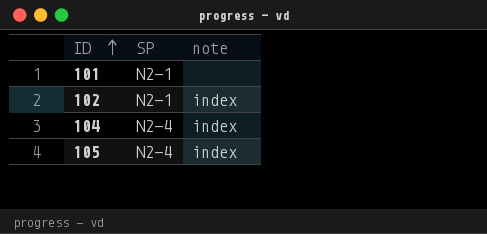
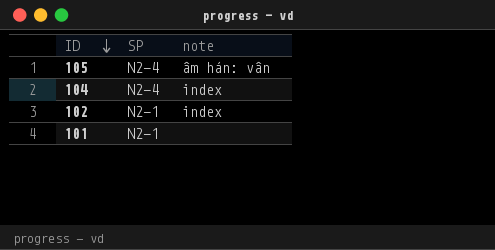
row order: ID ascending -> ID descending
105 | note: index -> âm hán: vân

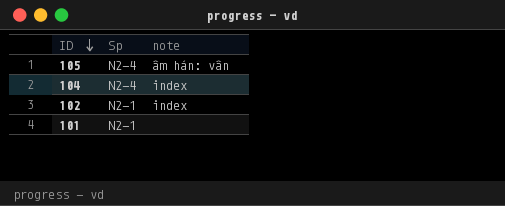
column name: SP -> Sp

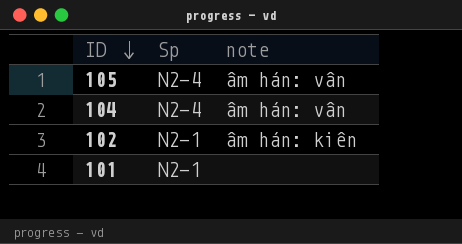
104 | note: index -> âm hán: vân
102 | note: index -> âm hán: kiên

